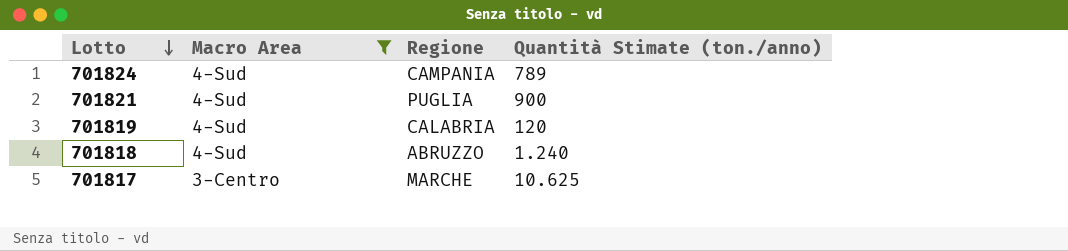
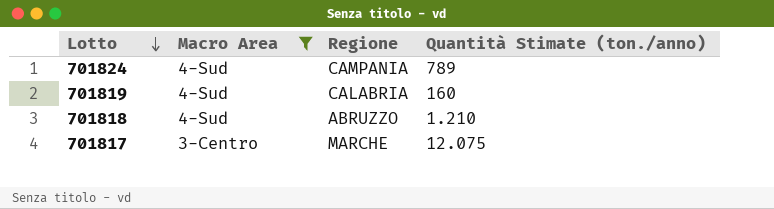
row 701821: 4-Sud | PUGLIA | 900 -> none
701819 | Quantità Stimate (ton./anno): 120 -> 160
701818 | Quantità Stimate (ton./anno): 1.240 -> 1.210
701817 | Quantità Stimate (ton./anno): 10.625 -> 12.075

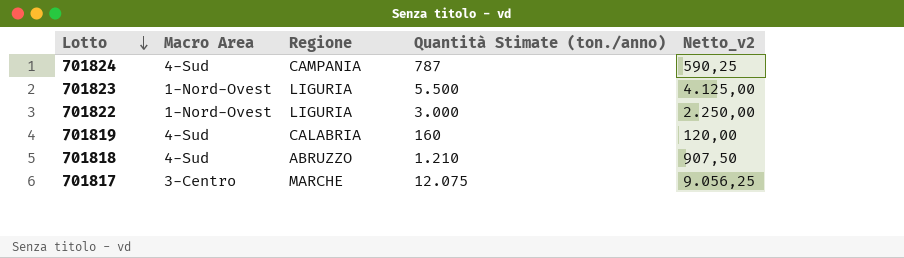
filter: Macro Area != 1-Nord-Ovest -> none
column Netto_v2 | formula: none -> [Quantità Stimate (ton./anno)] * 0,75
701824 | Quantità Stimate (ton./anno): 789 -> 787

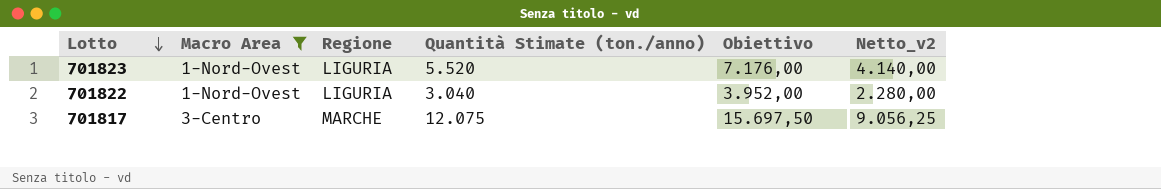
filter: none -> Macro Area != 4-Sud
column Obiettivo | formula: none -> [Quantità Stimate (ton./anno)] * 1,3
701823 | Quantità Stimate (ton./anno): 5.500 -> 5.520
701823 | Netto_v2: 4.125,00 -> 4.140,00
701822 | Quantità Stimate (ton./anno): 3.000 -> 3.040
701822 | Netto_v2: 2.250,00 -> 2.280,00

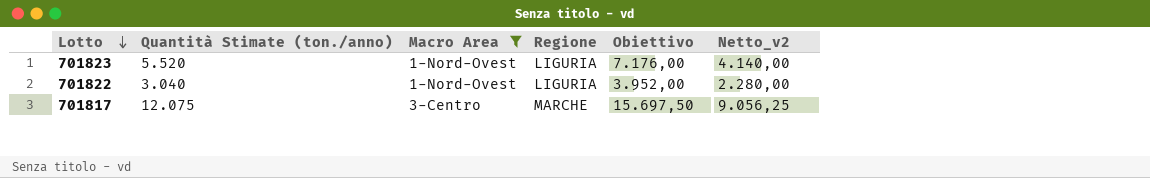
column Quantità Stimate (ton./anno) | position: 4 -> 2

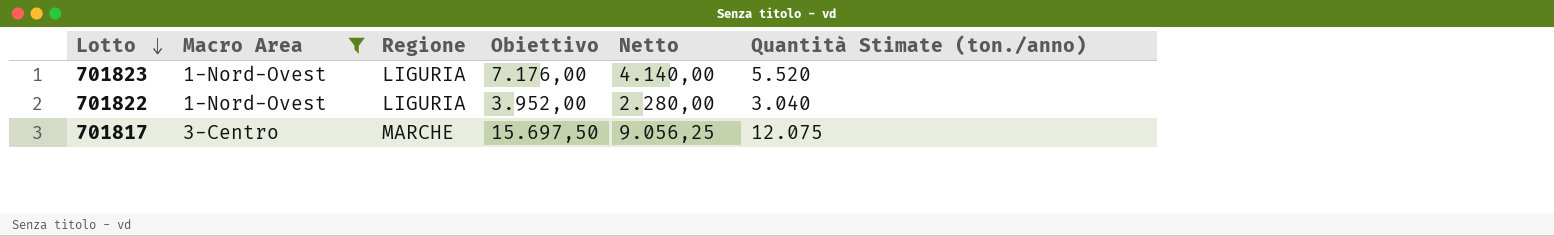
column name: Netto_v2 -> Netto
column Quantità Stimate (ton./anno) | position: 2 -> 6

